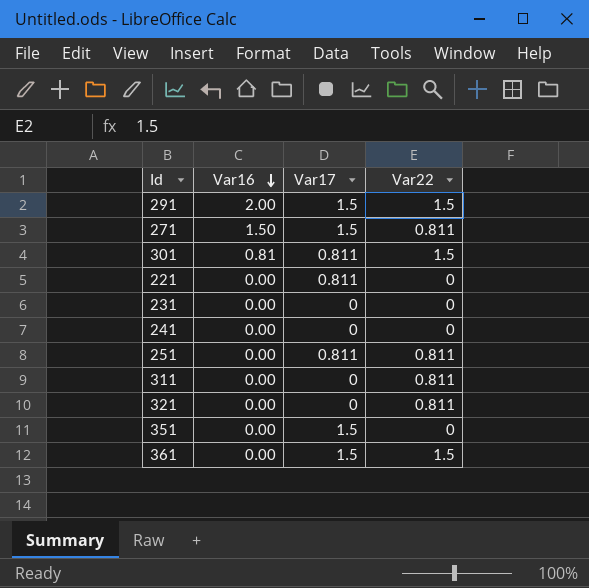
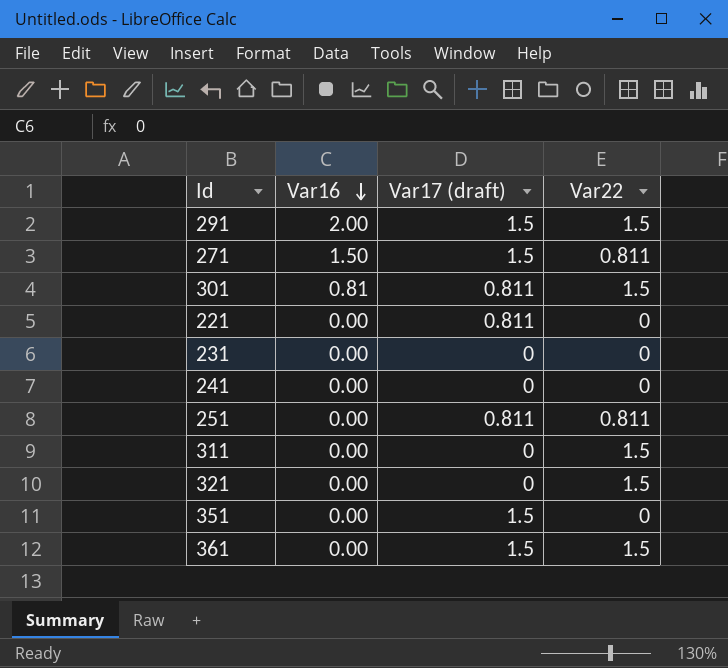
column name: Var17 -> Var17 (draft)
311 | Var22: 0.811 -> 1.5
321 | Var22: 0.811 -> 1.5

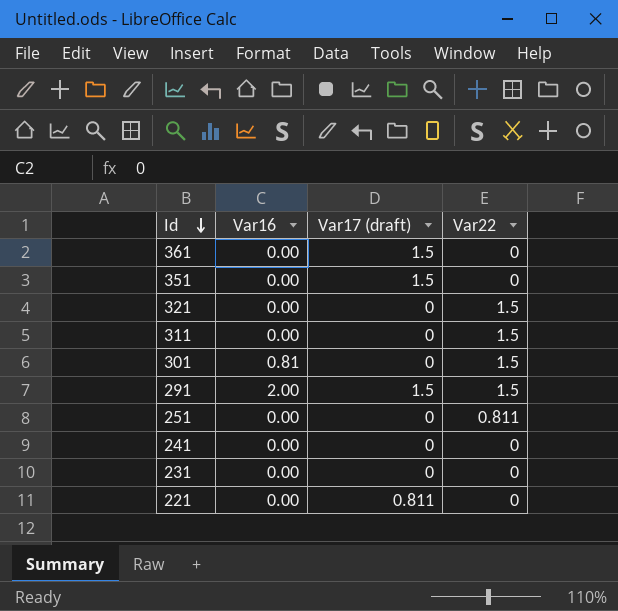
row order: Var16 descending -> Id descending
row 271: 1.50 | 1.5 | 0.811 -> none
361 | Var22: 1.5 -> 0
301 | Var17 (draft): 0.811 -> 0
251 | Var17 (draft): 0.811 -> 0

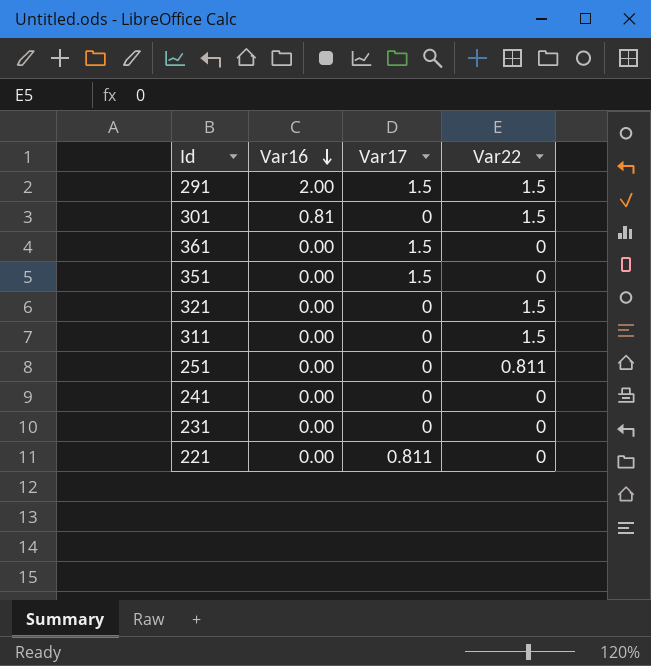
row order: Id descending -> Var16 descending
column name: Var17 (draft) -> Var17

